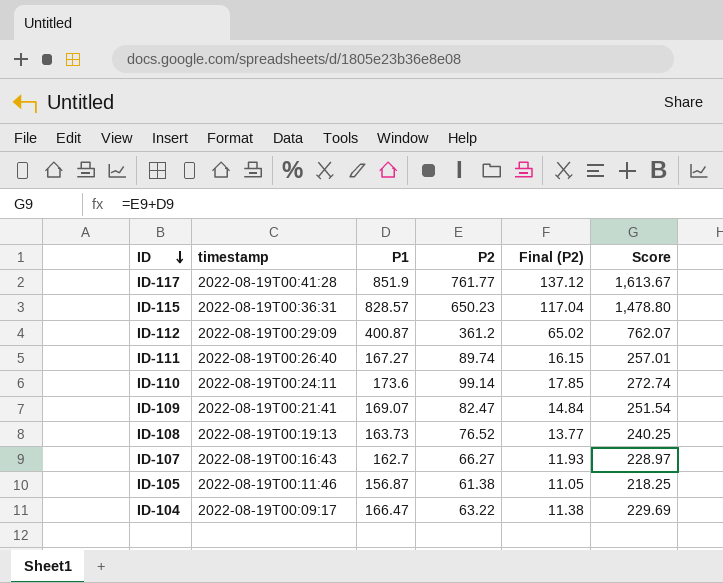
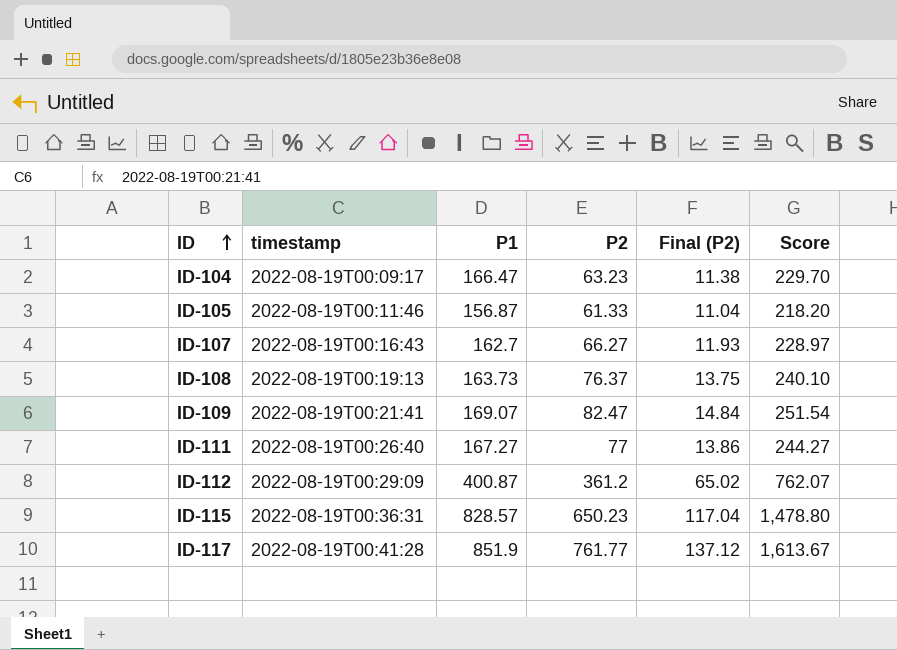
row order: ID descending -> ID ascending
row ID-110: 2022-08-19T00:24:11 | 173.6 | 99.14 | 17.85 | 272.74 -> none
ID-104 | P2: 63.22 -> 63.23
ID-104 | Score: 229.69 -> 229.70
ID-105 | P2: 61.38 -> 61.33
ID-105 | Final (P2): 11.05 -> 11.04
ID-105 | Score: 218.25 -> 218.20
ID-108 | P2: 76.52 -> 76.37
ID-108 | Final (P2): 13.77 -> 13.75
ID-108 | Score: 240.25 -> 240.10
ID-111 | P2: 89.74 -> 77
ID-111 | Final (P2): 16.15 -> 13.86
ID-111 | Score: 257.01 -> 244.27

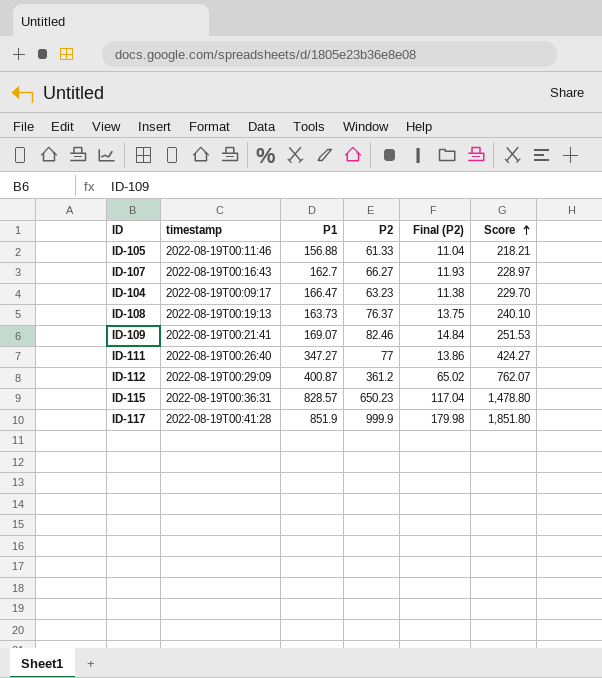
row order: ID ascending -> Score ascending
ID-105 | P1: 156.87 -> 156.88
ID-105 | Score: 218.20 -> 218.21
ID-109 | P2: 82.47 -> 82.46
ID-109 | Score: 251.54 -> 251.53
ID-111 | P1: 167.27 -> 347.27
ID-111 | Score: 244.27 -> 424.27
ID-117 | P2: 761.77 -> 999.9
ID-117 | Final (P2): 137.12 -> 179.98
ID-117 | Score: 1,613.67 -> 1,851.80

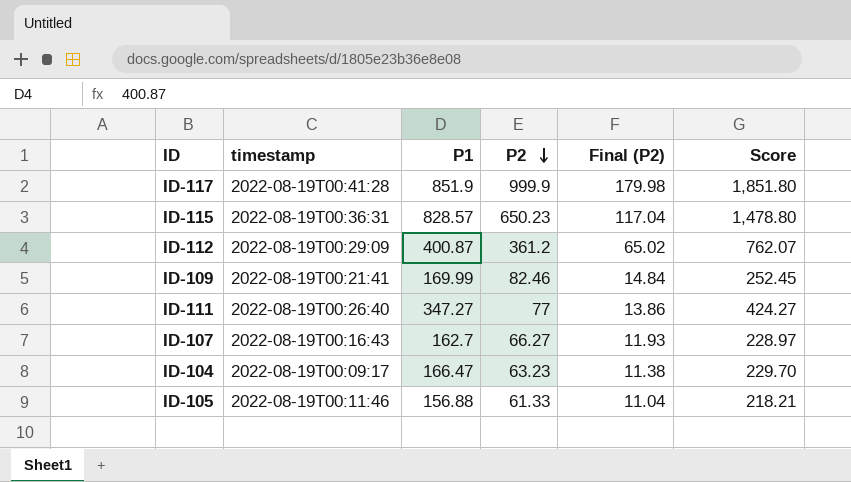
row order: Score ascending -> P2 descending
row ID-108: 2022-08-19T00:19:13 | 163.73 | 76.37 | 13.75 | 240.10 -> none
ID-109 | P1: 169.07 -> 169.99
ID-109 | Score: 251.53 -> 252.45

